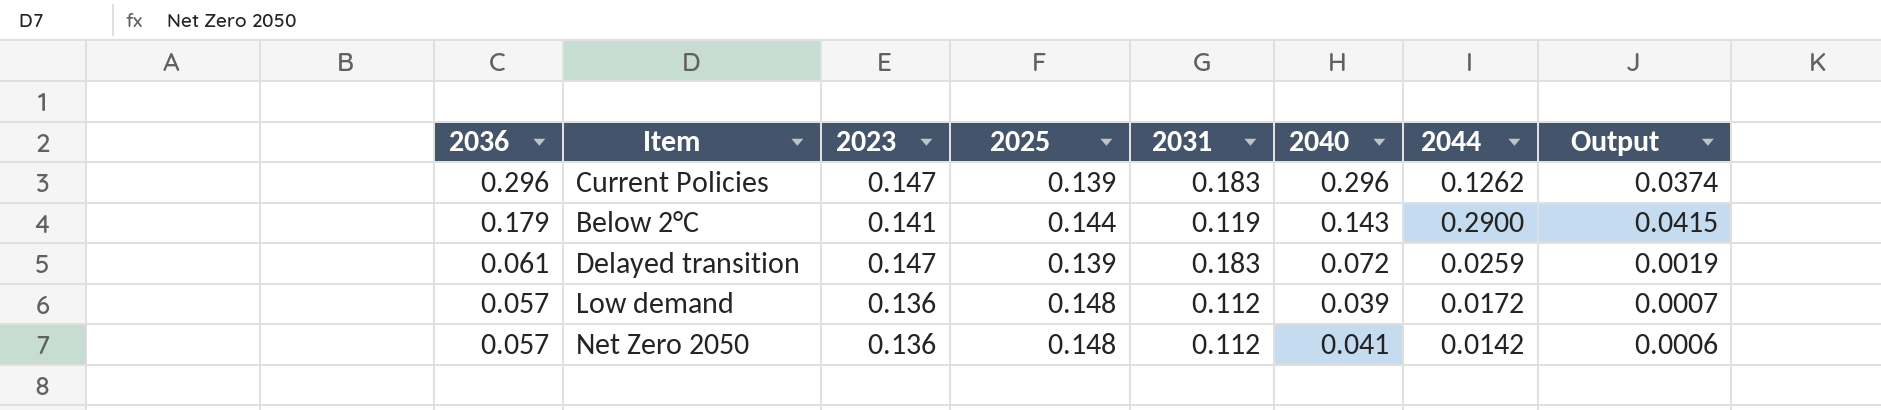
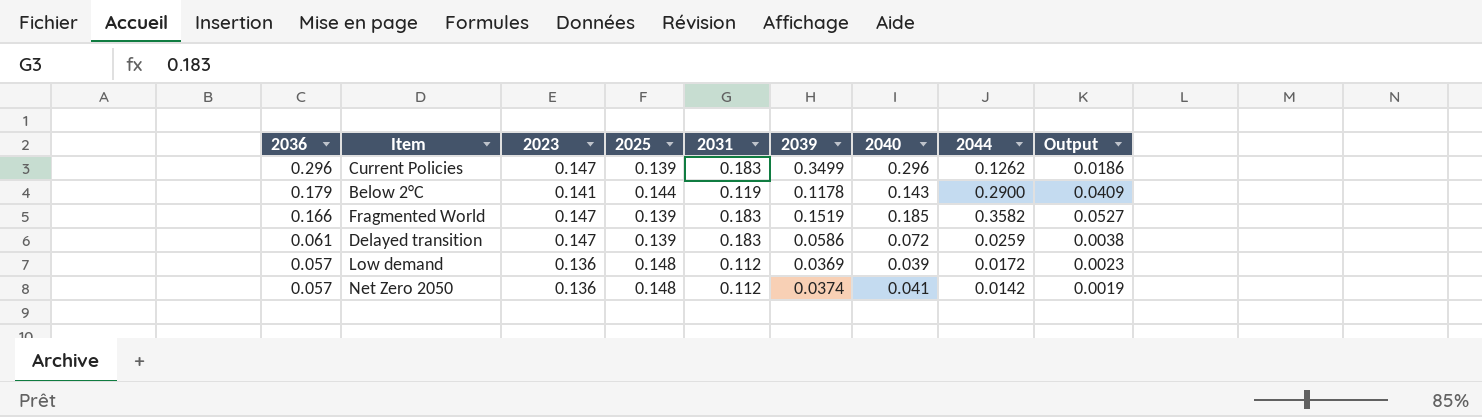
column 2039 | position: none -> 6
column Output | formula: [2040] * [2044] -> [2023] * [2044]
row Fragmented World: none -> 0.166 | 0.147 | 0.139 | 0.183 | 0.1519 | 0.185 | 0.3582 | 0.0527

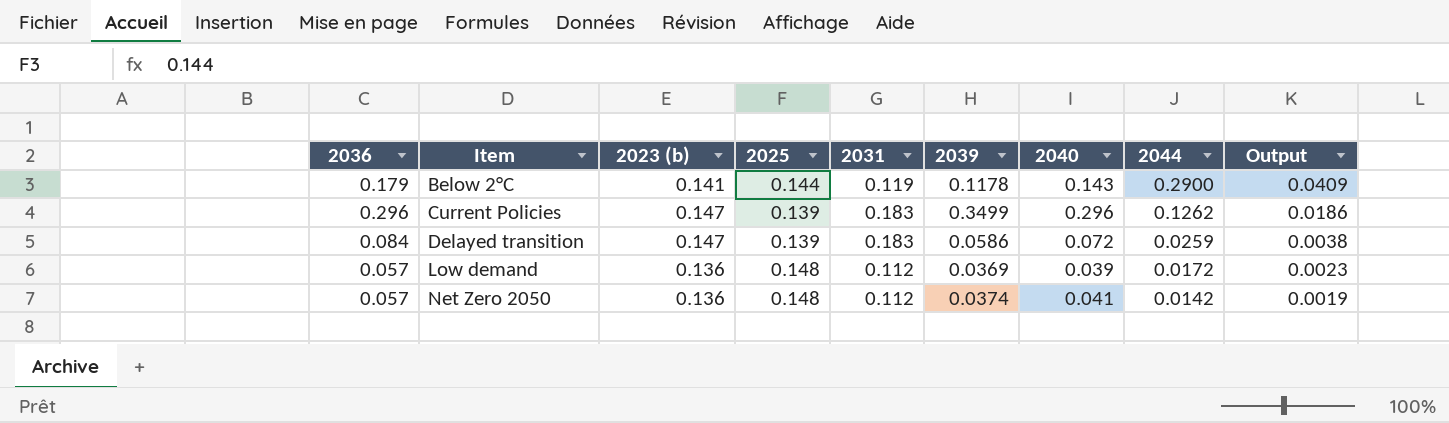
row order: 2036 descending -> Item ascending
column name: 2023 -> 2023 (b)
row Fragmented World: 0.166 | 0.147 | 0.139 | 0.183 | 0.1519 | 0.185 | 0.3582 | 0.0527 -> none
Delayed transition | 2036: 0.061 -> 0.084

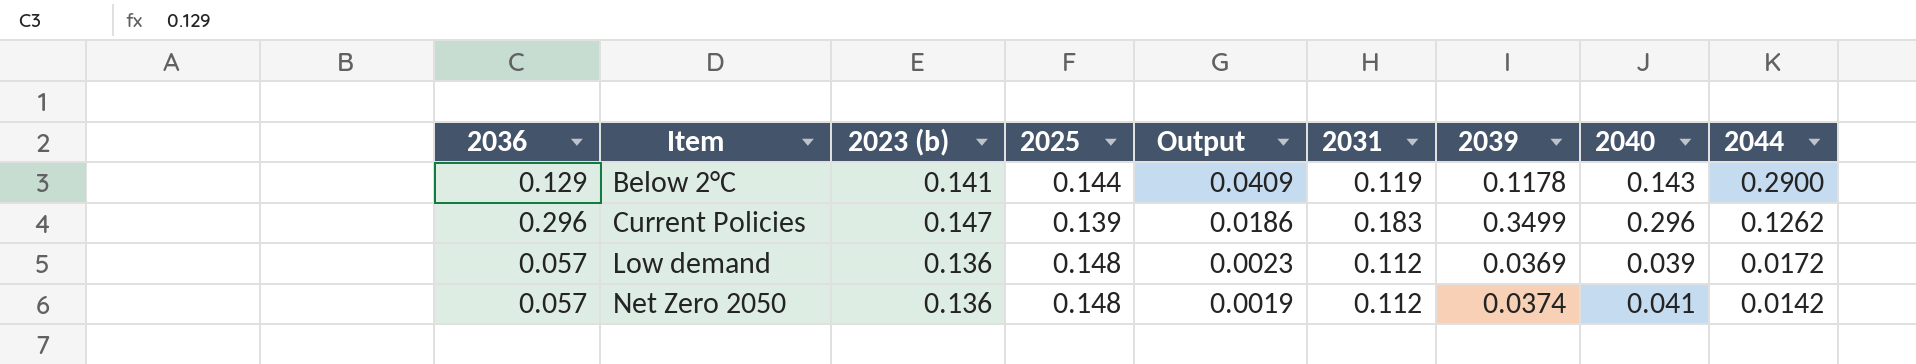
column Output | position: 9 -> 5
row Delayed transition: 0.084 | 0.147 | 0.139 | 0.183 | 0.0586 | 0.072 | 0.0259 | 0.0038 -> none
Below 2°C | 2036: 0.179 -> 0.129

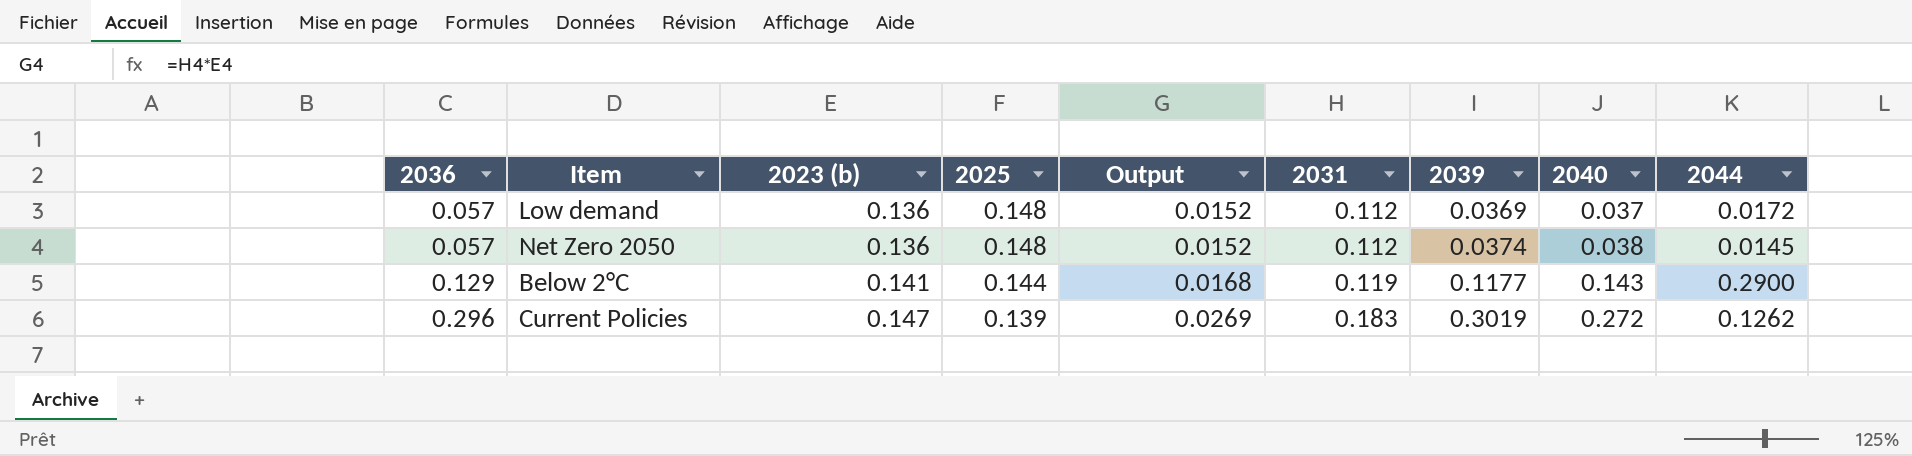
row order: Item ascending -> 2036 ascending
column Output | formula: [2023 (b)] * [2044] -> [2023 (b)] * [2031]
Low demand | 2040: 0.039 -> 0.037
Net Zero 2050 | 2040: 0.041 -> 0.038
Net Zero 2050 | 2044: 0.0142 -> 0.0145
Below 2°C | 2039: 0.1178 -> 0.1177
Current Policies | 2039: 0.3499 -> 0.3019
Current Policies | 2040: 0.296 -> 0.272

